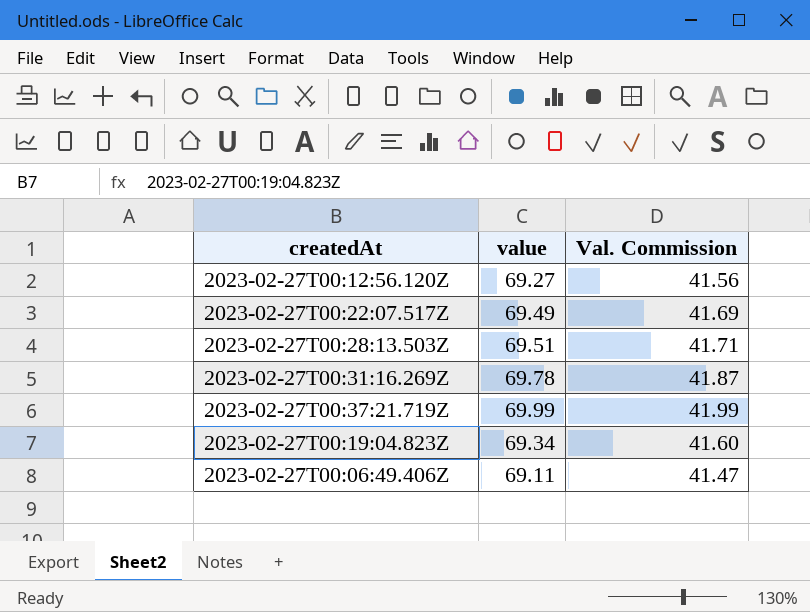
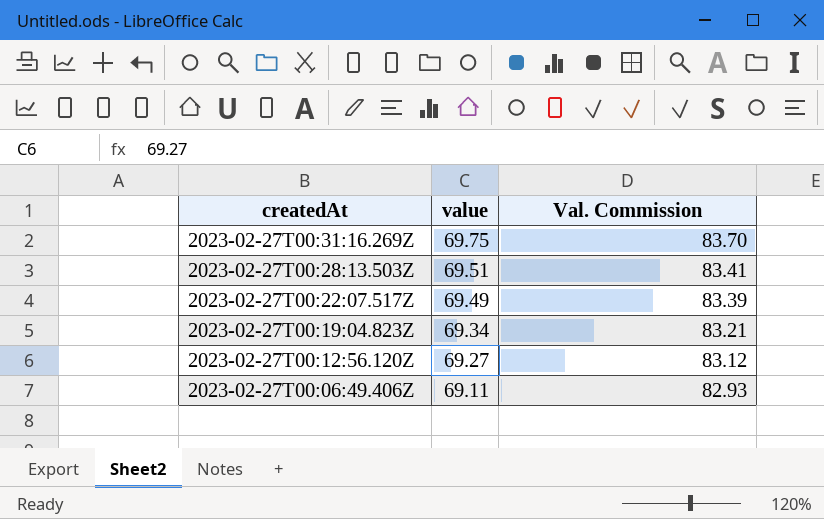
row order: none -> createdAt descending
column Val. Commission | formula: [value] * 0.6 -> [value] * 1.2
row 2023-02-27T00:37:21.719Z: 69.99 | 41.99 -> none
2023-02-27T00:31:16.269Z | value: 69.78 -> 69.75

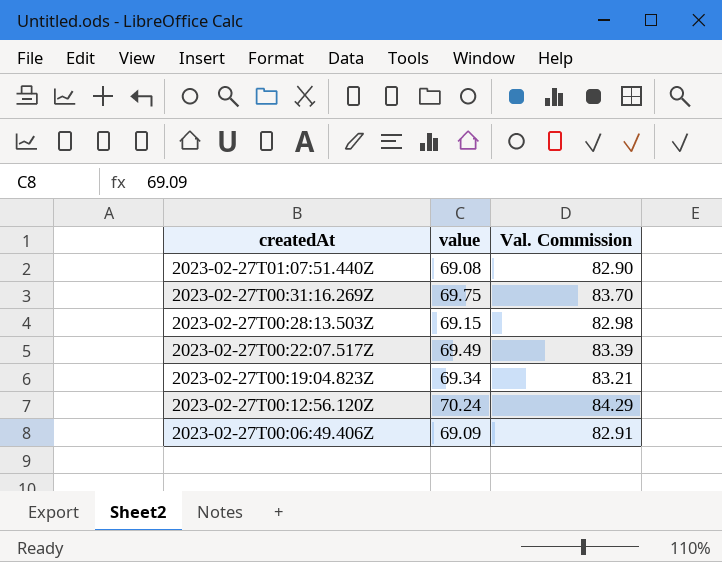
row 2023-02-27T01:07:51.440Z: none -> 69.08 | 82.90
2023-02-27T00:28:13.503Z | value: 69.51 -> 69.15
2023-02-27T00:28:13.503Z | Val. Commission: 83.41 -> 82.98
2023-02-27T00:12:56.120Z | value: 69.27 -> 70.24
2023-02-27T00:12:56.120Z | Val. Commission: 83.12 -> 84.29
2023-02-27T00:06:49.406Z | value: 69.11 -> 69.09
2023-02-27T00:06:49.406Z | Val. Commission: 82.93 -> 82.91

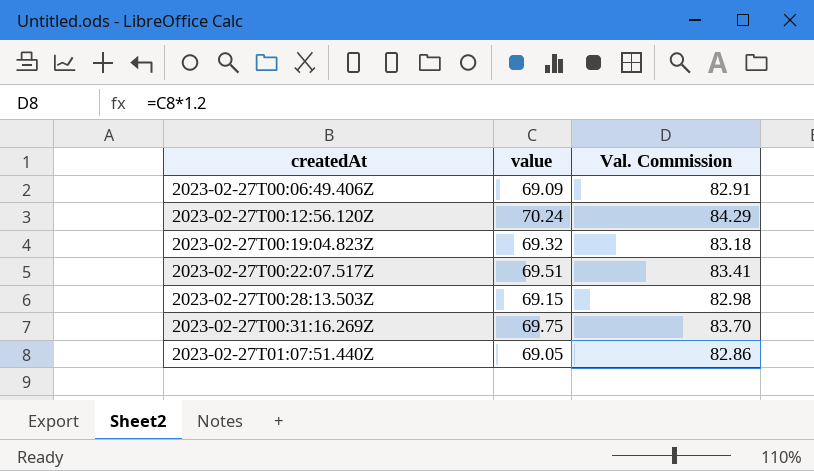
row order: createdAt descending -> createdAt ascending
2023-02-27T00:19:04.823Z | value: 69.34 -> 69.32
2023-02-27T00:19:04.823Z | Val. Commission: 83.21 -> 83.18
2023-02-27T00:22:07.517Z | value: 69.49 -> 69.51
2023-02-27T00:22:07.517Z | Val. Commission: 83.39 -> 83.41
2023-02-27T01:07:51.440Z | value: 69.08 -> 69.05
2023-02-27T01:07:51.440Z | Val. Commission: 82.90 -> 82.86

